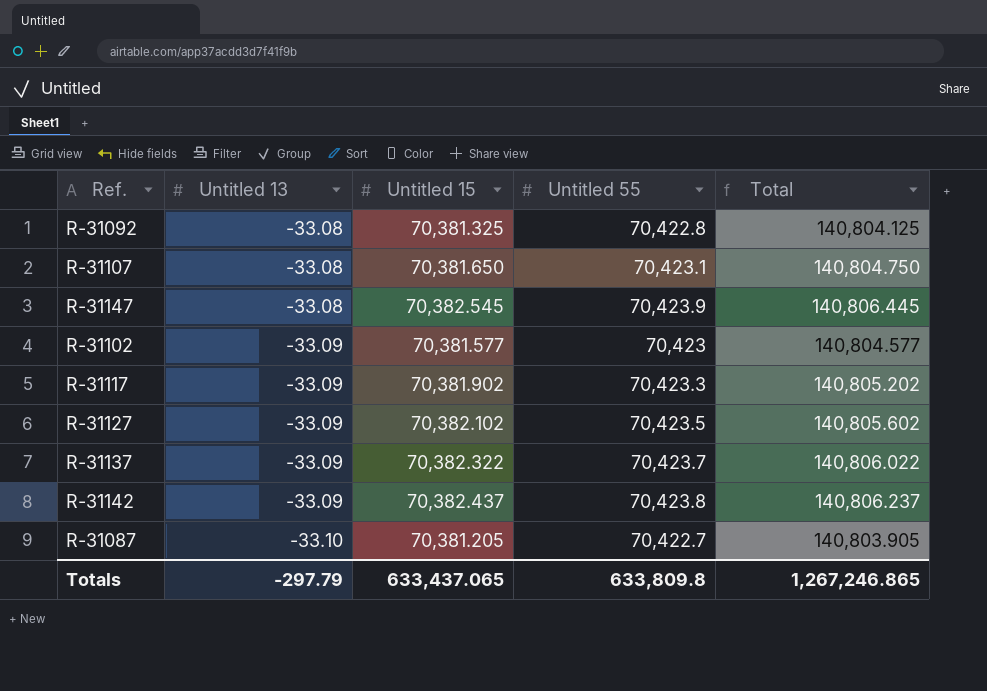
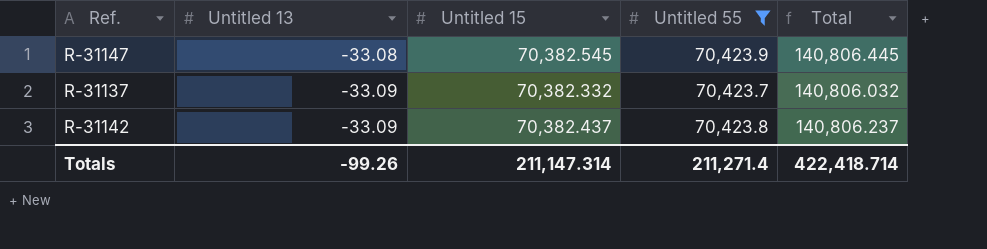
filter: none -> Untitled 55 >= 70,423.7
R-31137 | Untitled 15: 70,382.322 -> 70,382.332
R-31137 | Total: 140,806.022 -> 140,806.032
Totals | Untitled 13: -297.79 -> -99.26
Totals | Untitled 15: 633,437.065 -> 211,147.314
Totals | Untitled 55: 633,809.8 -> 211,271.4
Totals | Total: 1,267,246.865 -> 422,418.714

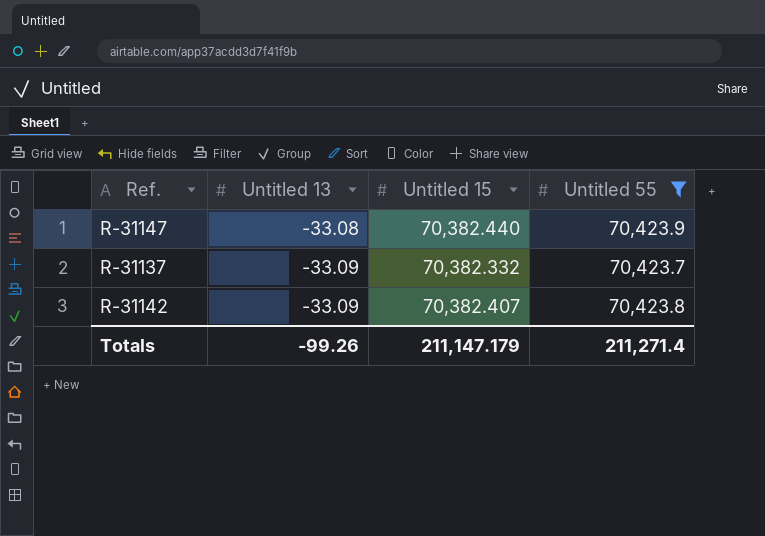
column Total | formula: [Untitled 15] + [Untitled 55] -> none
R-31147 | Untitled 15: 70,382.545 -> 70,382.440
R-31142 | Untitled 15: 70,382.437 -> 70,382.407
Totals | Untitled 15: 211,147.314 -> 211,147.179

